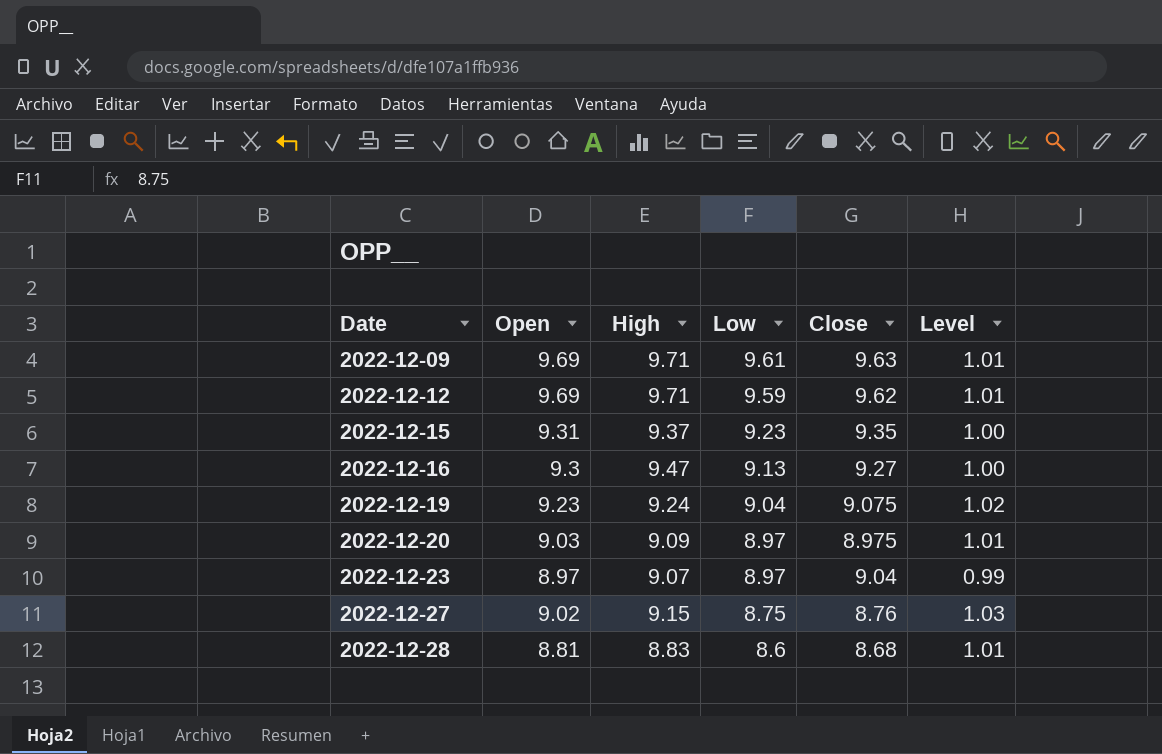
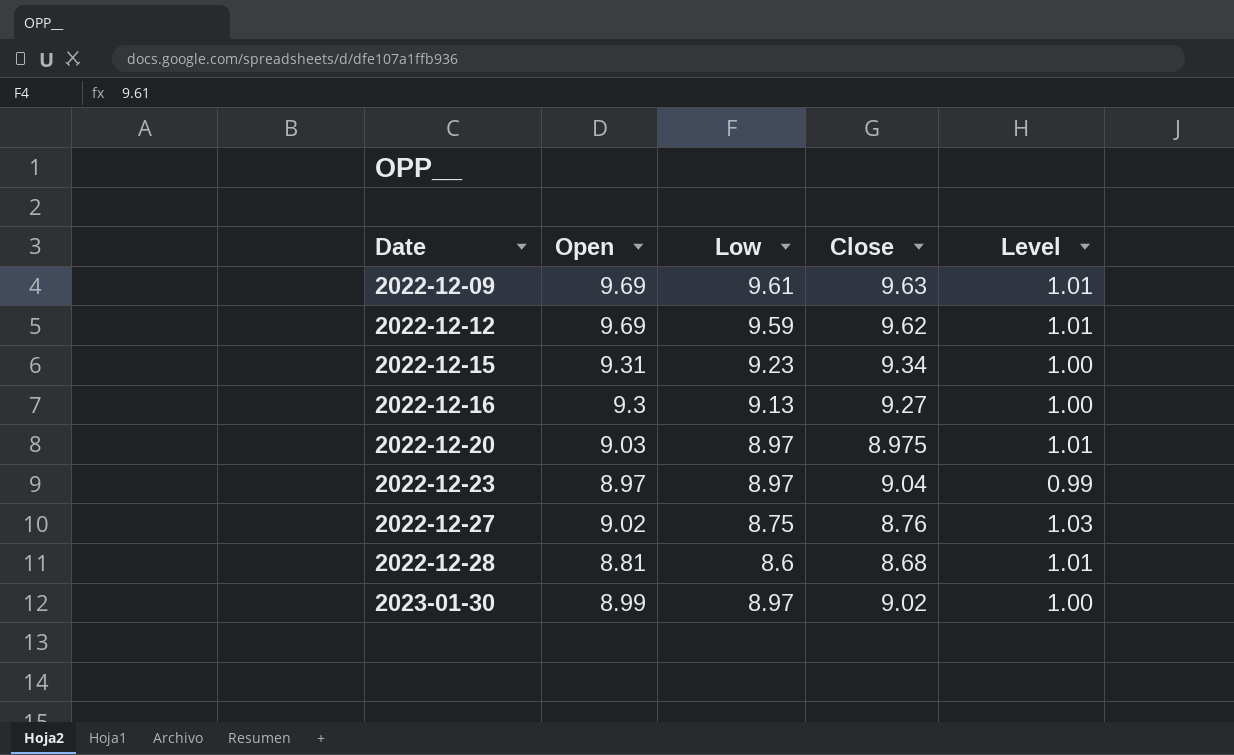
column High | position: 3 -> none
row 2022-12-19: 9.23 | 9.24 | 9.04 | 9.075 | 1.02 -> none
2022-12-15 | Close: 9.35 -> 9.34
row 2023-01-30: none -> 8.99 | 8.97 | 9.02 | 1.00

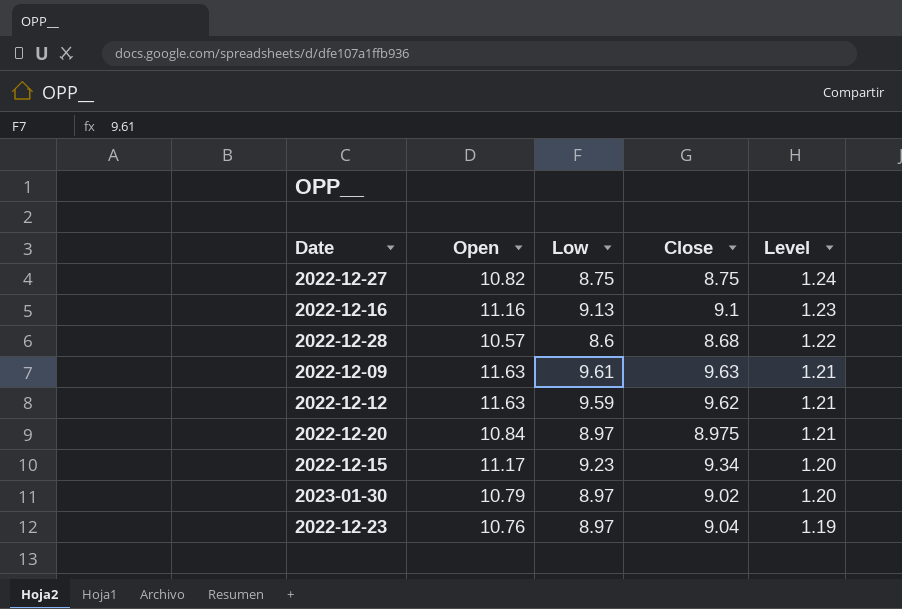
row order: Date ascending -> Level descending
2022-12-27 | Open: 9.02 -> 10.82
2022-12-27 | Close: 8.76 -> 8.75
2022-12-27 | Level: 1.03 -> 1.24
2022-12-16 | Open: 9.3 -> 11.16
2022-12-16 | Close: 9.27 -> 9.1
2022-12-16 | Level: 1.00 -> 1.23
2022-12-28 | Open: 8.81 -> 10.57
2022-12-28 | Level: 1.01 -> 1.22
2022-12-09 | Open: 9.69 -> 11.63
2022-12-09 | Level: 1.01 -> 1.21
2022-12-12 | Open: 9.69 -> 11.63
2022-12-12 | Level: 1.01 -> 1.21
2022-12-20 | Open: 9.03 -> 10.84
2022-12-20 | Level: 1.01 -> 1.21
2022-12-15 | Open: 9.31 -> 11.17
2022-12-15 | Level: 1.00 -> 1.20
2023-01-30 | Open: 8.99 -> 10.79
2023-01-30 | Level: 1.00 -> 1.20
2022-12-23 | Open: 8.97 -> 10.76
2022-12-23 | Level: 0.99 -> 1.19

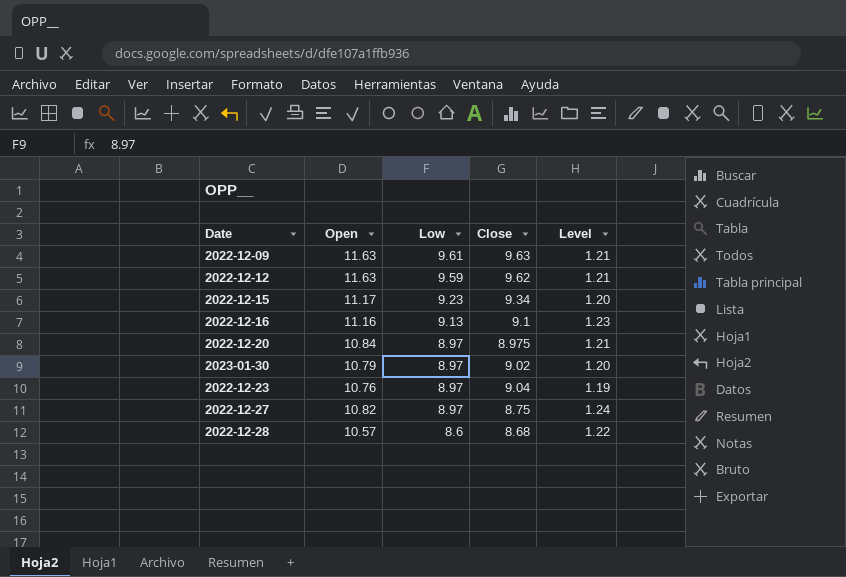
row order: Level descending -> Low descending
2022-12-27 | Low: 8.75 -> 8.97

